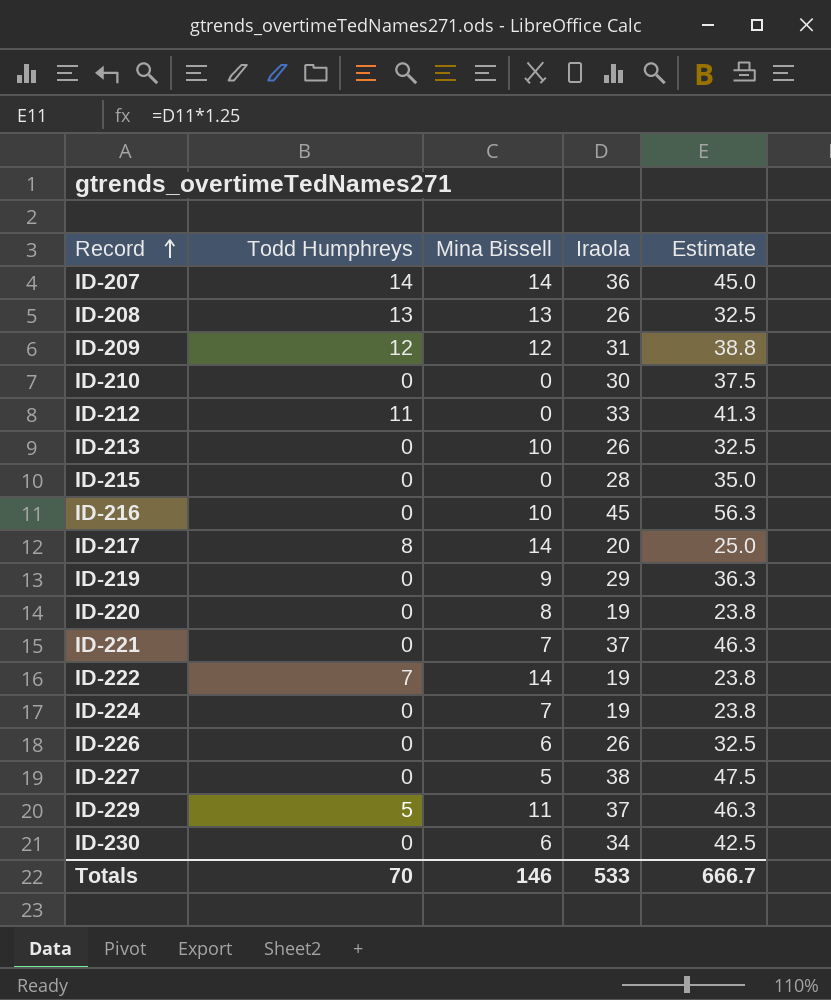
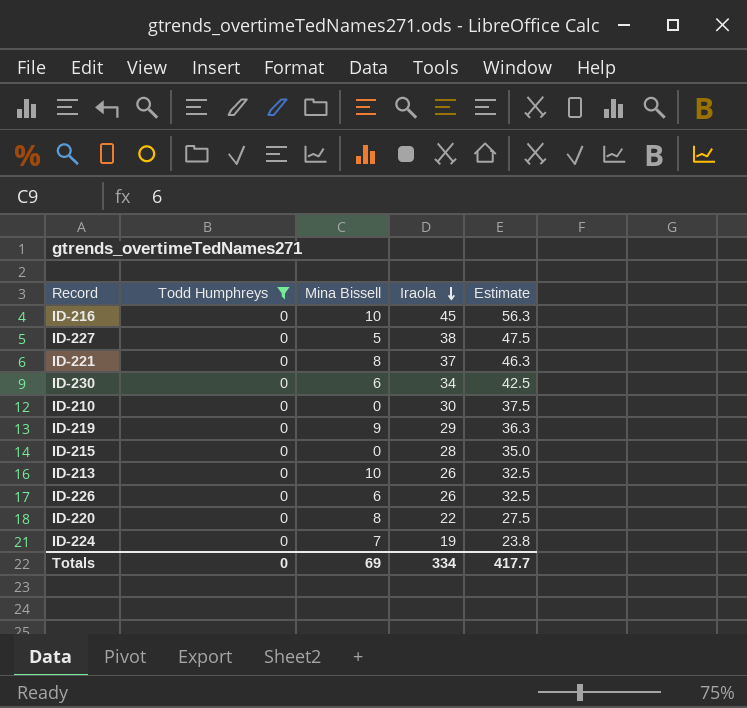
filter: none -> Todd Humphreys = 0
row order: Record ascending -> Iraola descending
ID-221 | Mina Bissell: 7 -> 8
ID-220 | Iraola: 19 -> 22
ID-220 | Estimate: 23.8 -> 27.5
Totals | Todd Humphreys: 70 -> 0
Totals | Mina Bissell: 146 -> 69
Totals | Iraola: 533 -> 334
Totals | Estimate: 666.7 -> 417.7

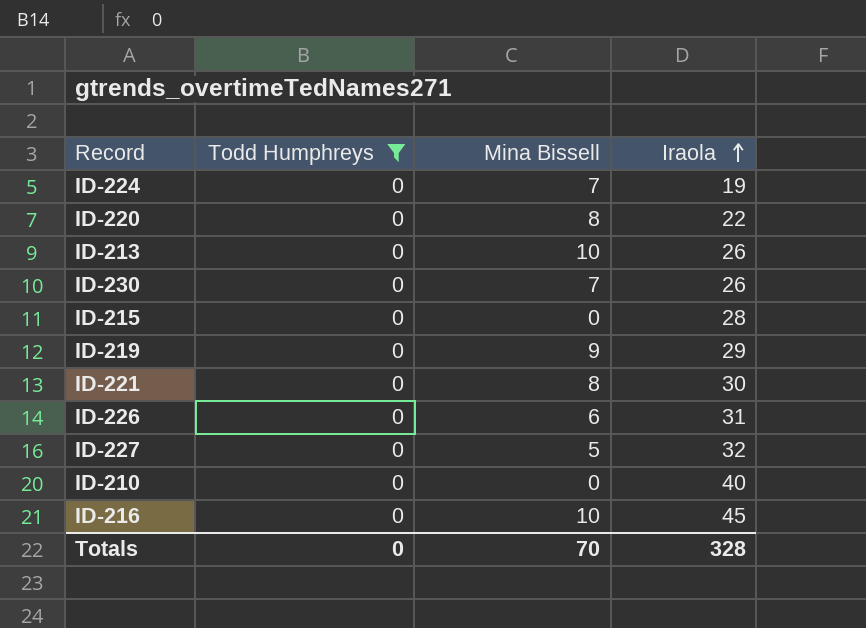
row order: Iraola descending -> Iraola ascending
column Estimate | formula: [Iraola] * 1.25 -> none
ID-230 | Mina Bissell: 6 -> 7
ID-230 | Iraola: 34 -> 26
ID-221 | Iraola: 37 -> 30
ID-226 | Iraola: 26 -> 31
ID-227 | Iraola: 38 -> 32
ID-210 | Iraola: 30 -> 40
Totals | Mina Bissell: 69 -> 70
Totals | Iraola: 334 -> 328

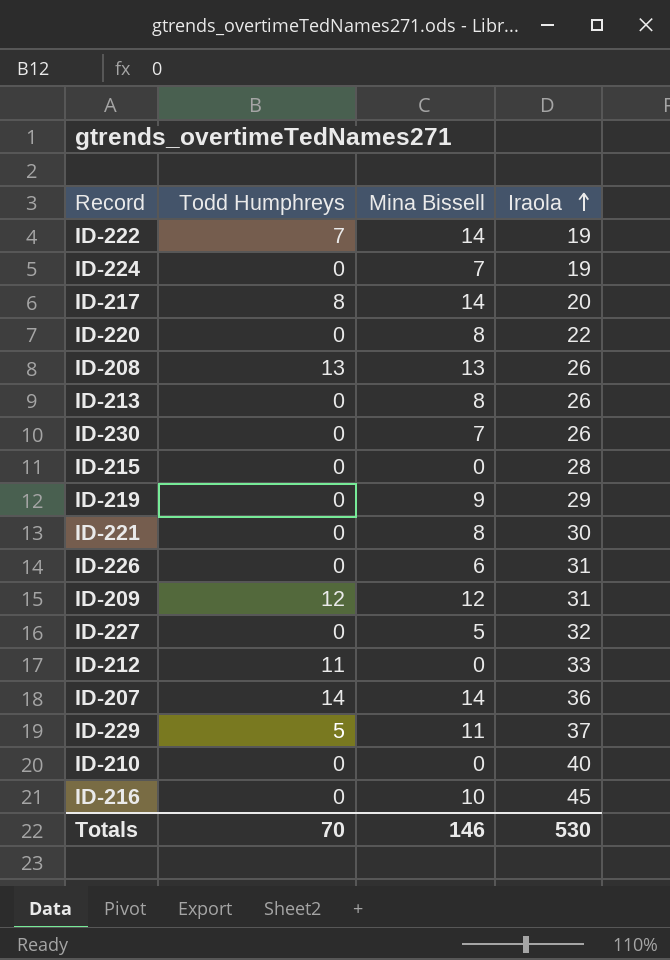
filter: Todd Humphreys = 0 -> none
ID-213 | Mina Bissell: 10 -> 8
Totals | Todd Humphreys: 0 -> 70
Totals | Mina Bissell: 70 -> 146
Totals | Iraola: 328 -> 530

